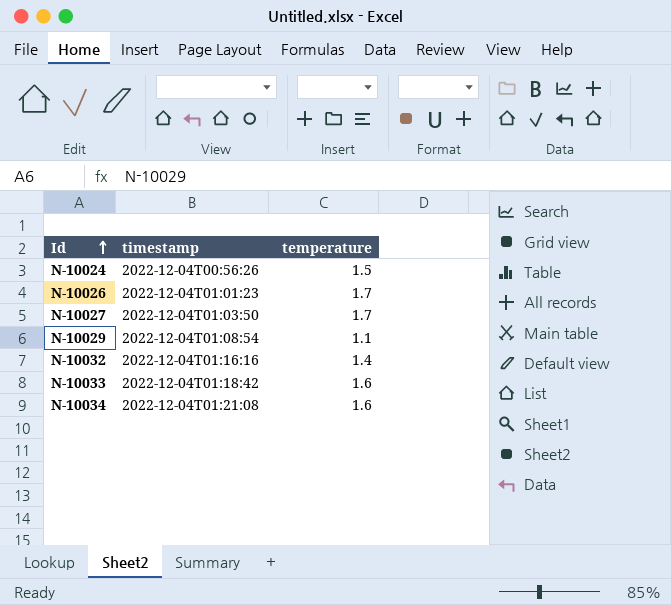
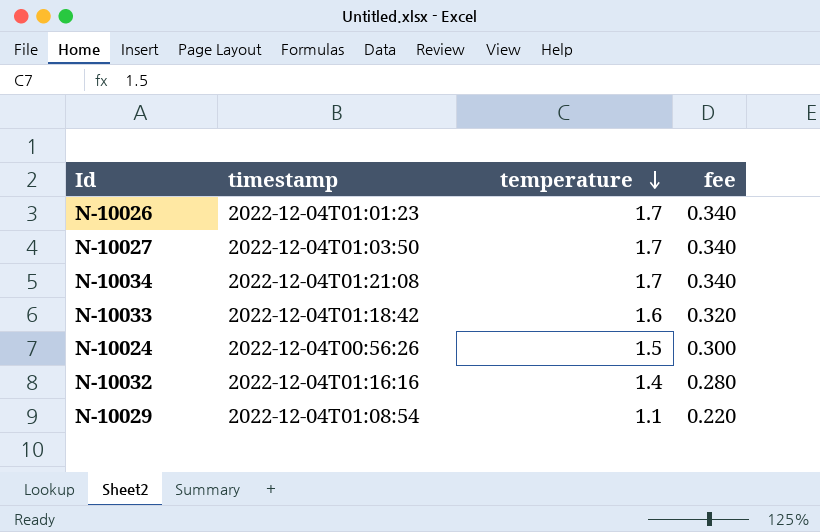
row order: Id ascending -> temperature descending
column fee | formula: none -> [temperature] * 0.2
N-10034 | temperature: 1.6 -> 1.7

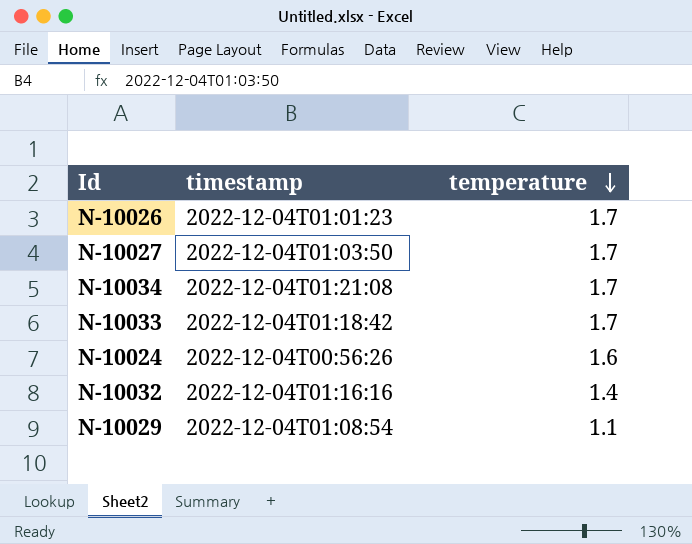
column fee | formula: [temperature] * 0.2 -> none
N-10033 | temperature: 1.6 -> 1.7
N-10024 | temperature: 1.5 -> 1.6

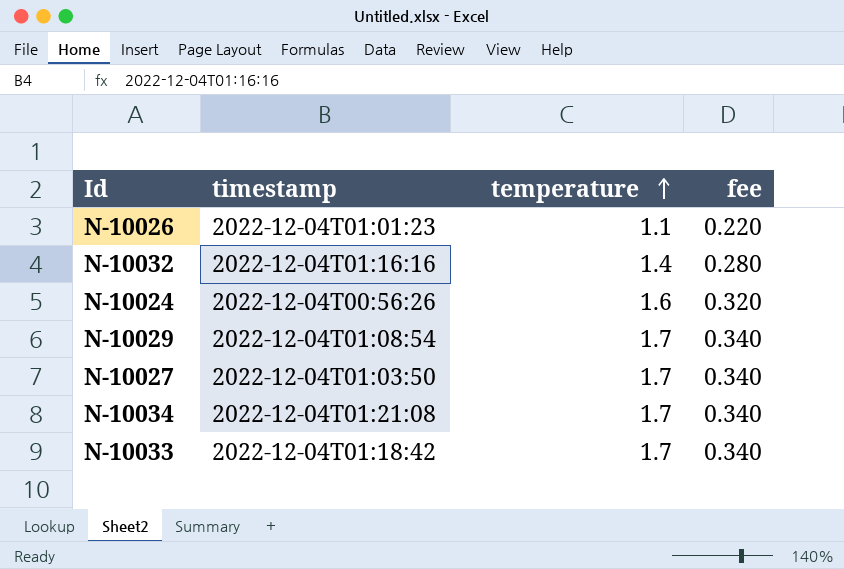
row order: temperature descending -> temperature ascending
column fee | formula: none -> [temperature] * 0.2
N-10026 | temperature: 1.7 -> 1.1
N-10029 | temperature: 1.1 -> 1.7

